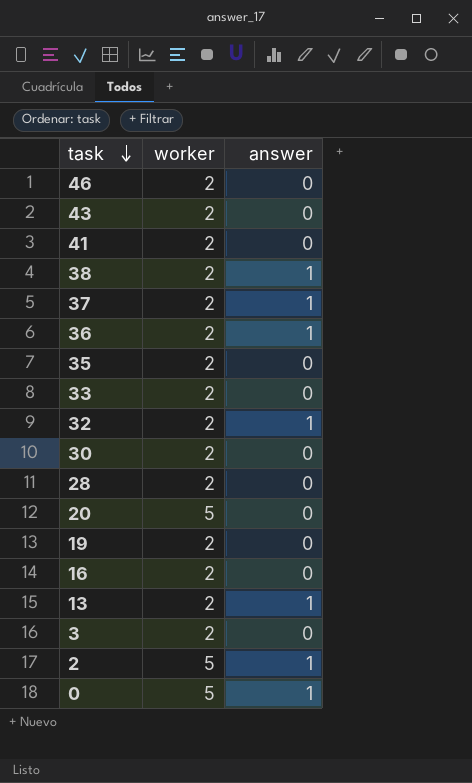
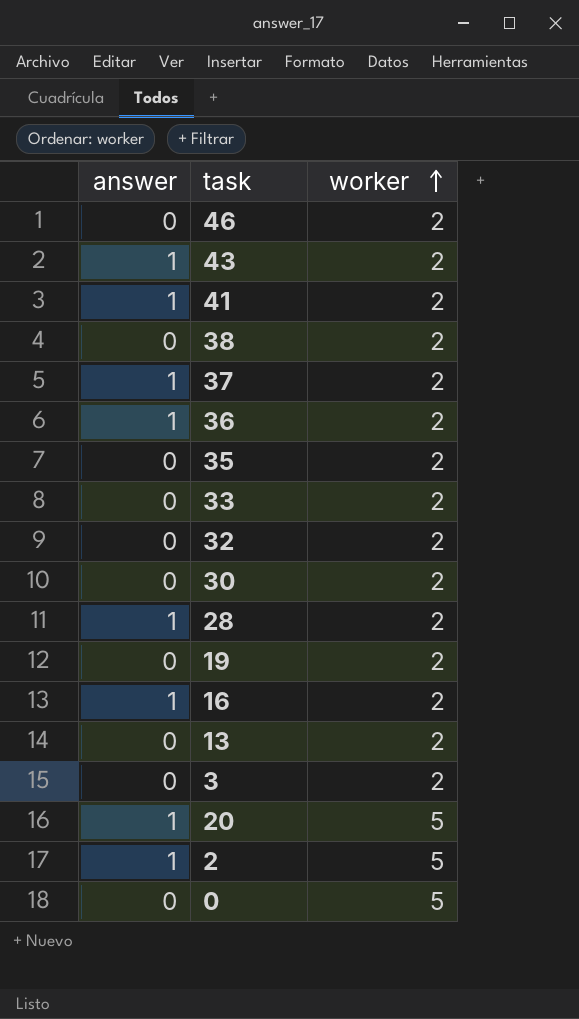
row order: task descending -> worker ascending
column answer | position: 3 -> 1
43 | answer: 0 -> 1
41 | answer: 0 -> 1
38 | answer: 1 -> 0
32 | answer: 1 -> 0
28 | answer: 0 -> 1
16 | answer: 0 -> 1
13 | answer: 1 -> 0
20 | answer: 0 -> 1
0 | answer: 1 -> 0

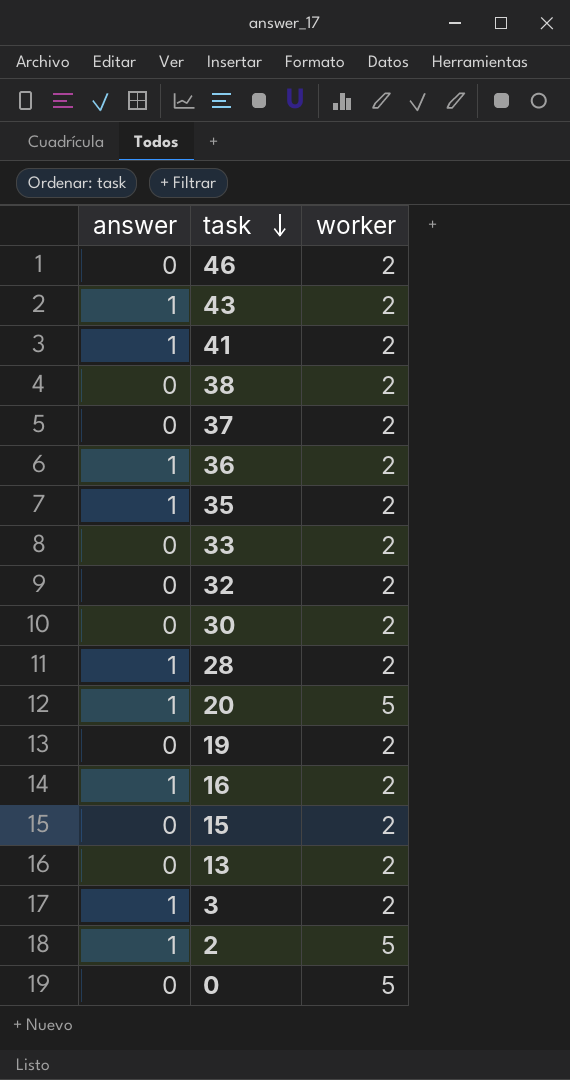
row order: worker ascending -> task descending
37 | answer: 1 -> 0
35 | answer: 0 -> 1
row 15: none -> 0 | 2
3 | answer: 0 -> 1

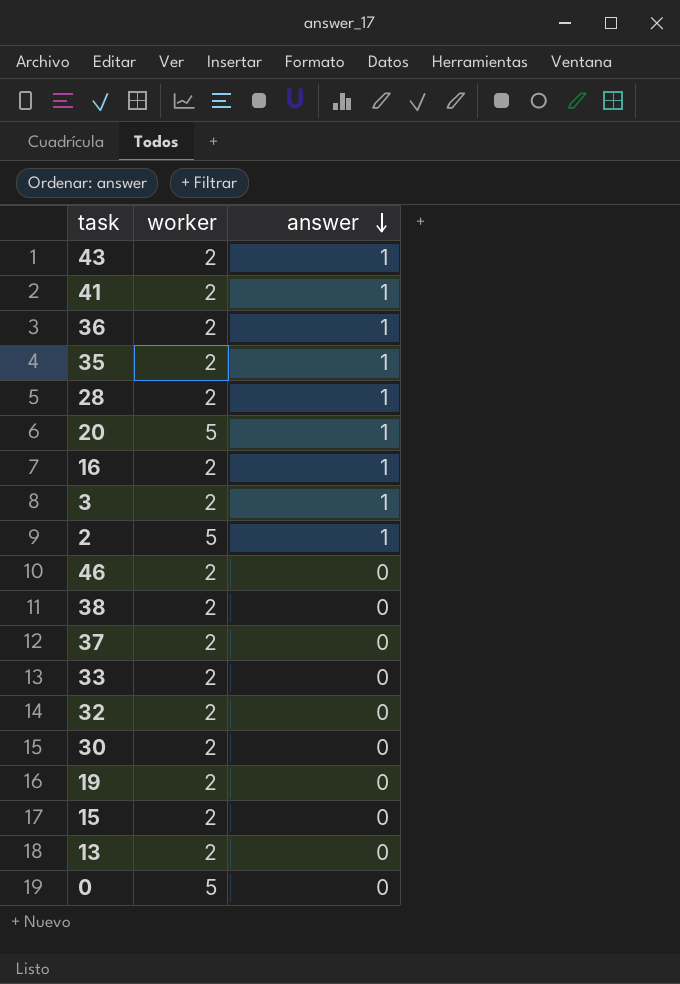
row order: task descending -> answer descending
column answer | position: 1 -> 3

